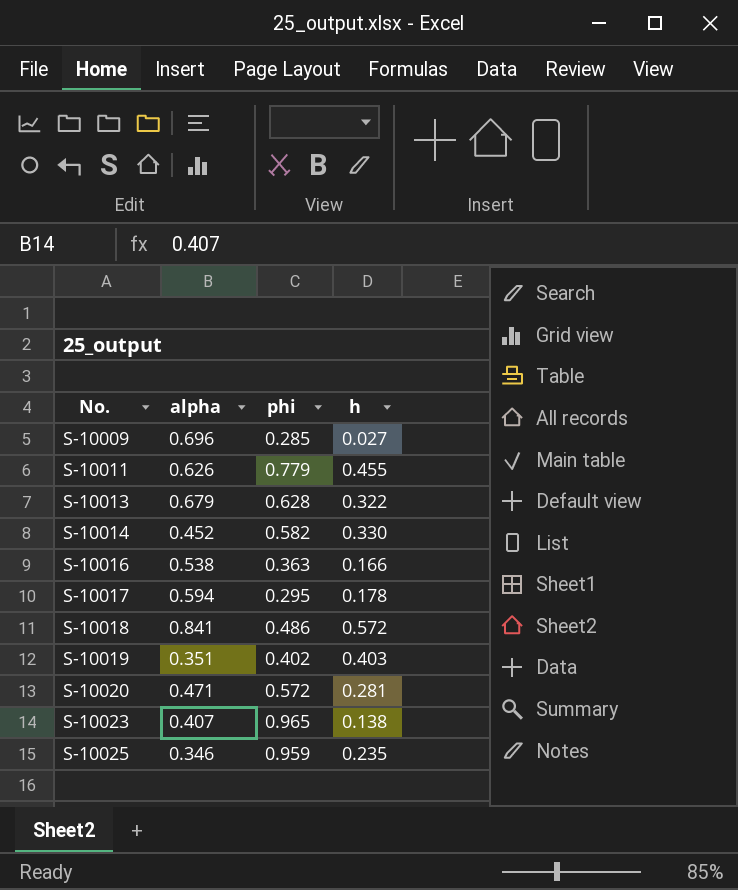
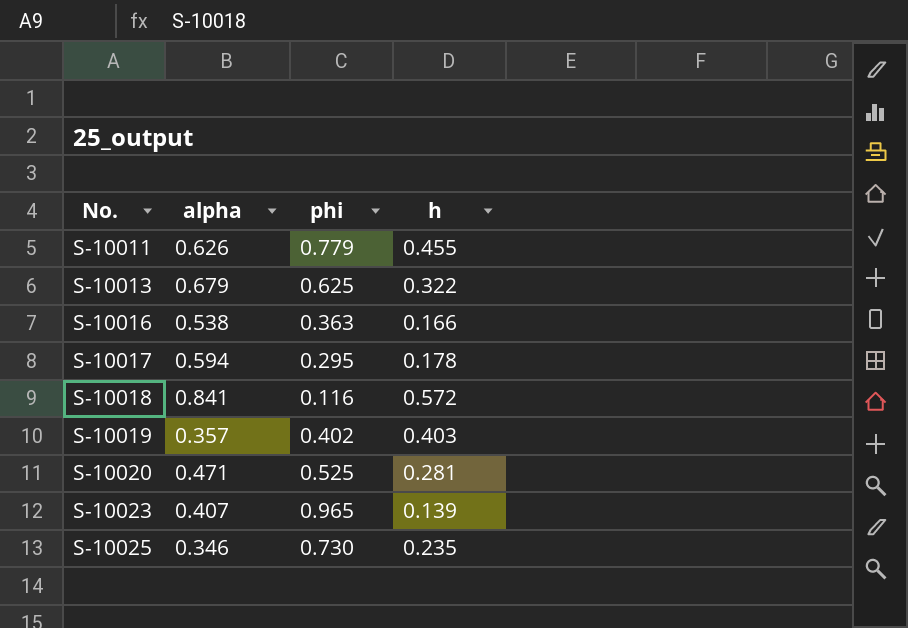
row S-10009: 0.696 | 0.285 | 0.027 -> none
row S-10014: 0.452 | 0.582 | 0.330 -> none
S-10013 | phi: 0.628 -> 0.625
S-10018 | phi: 0.486 -> 0.116
S-10019 | alpha: 0.351 -> 0.357
S-10020 | phi: 0.572 -> 0.525
S-10023 | h: 0.138 -> 0.139
S-10025 | phi: 0.959 -> 0.730

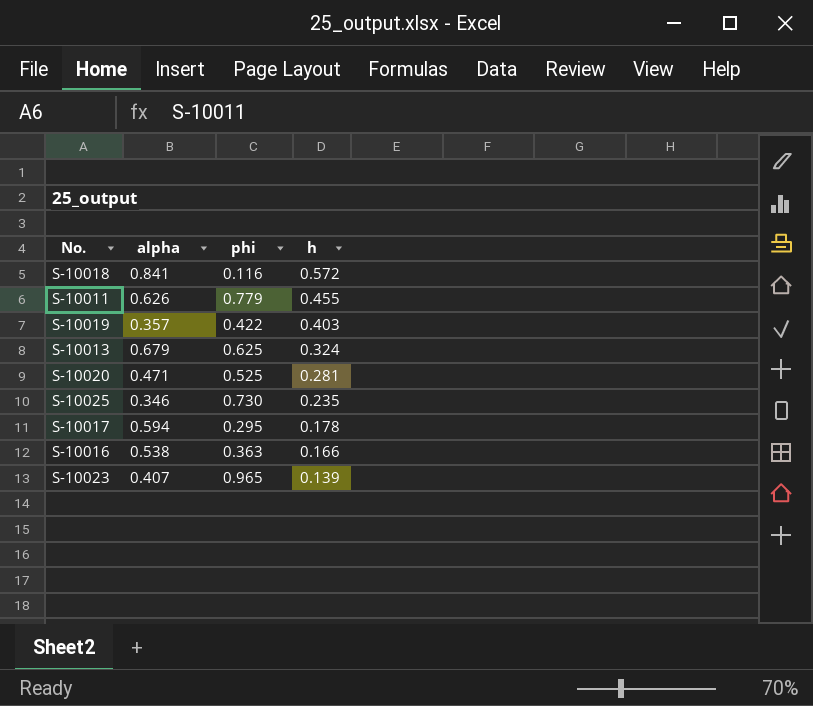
row order: No. ascending -> h descending
S-10019 | phi: 0.402 -> 0.422
S-10013 | h: 0.322 -> 0.324

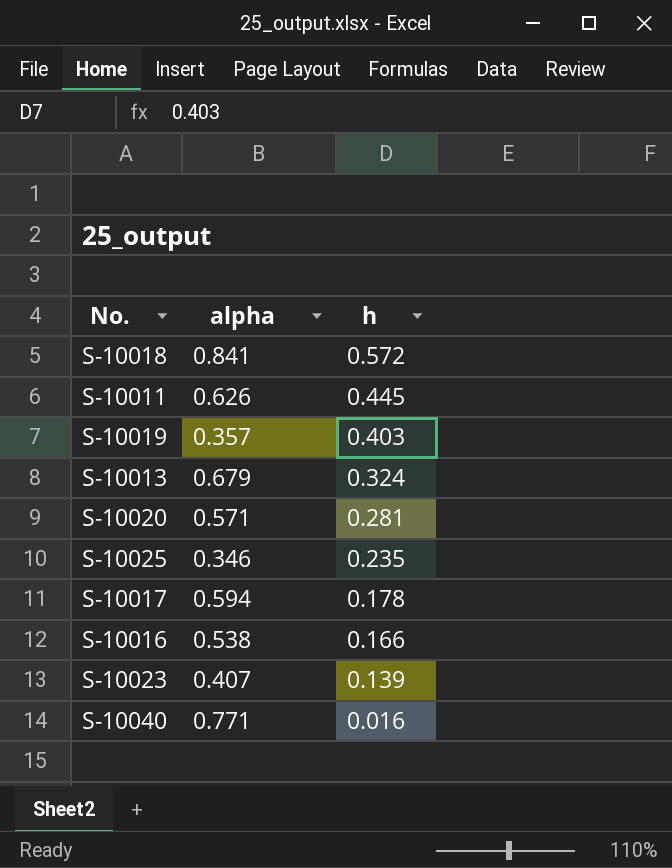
column phi | position: 3 -> none
S-10011 | h: 0.455 -> 0.445
S-10020 | alpha: 0.471 -> 0.571
row S-10040: none -> 0.771 | 0.016

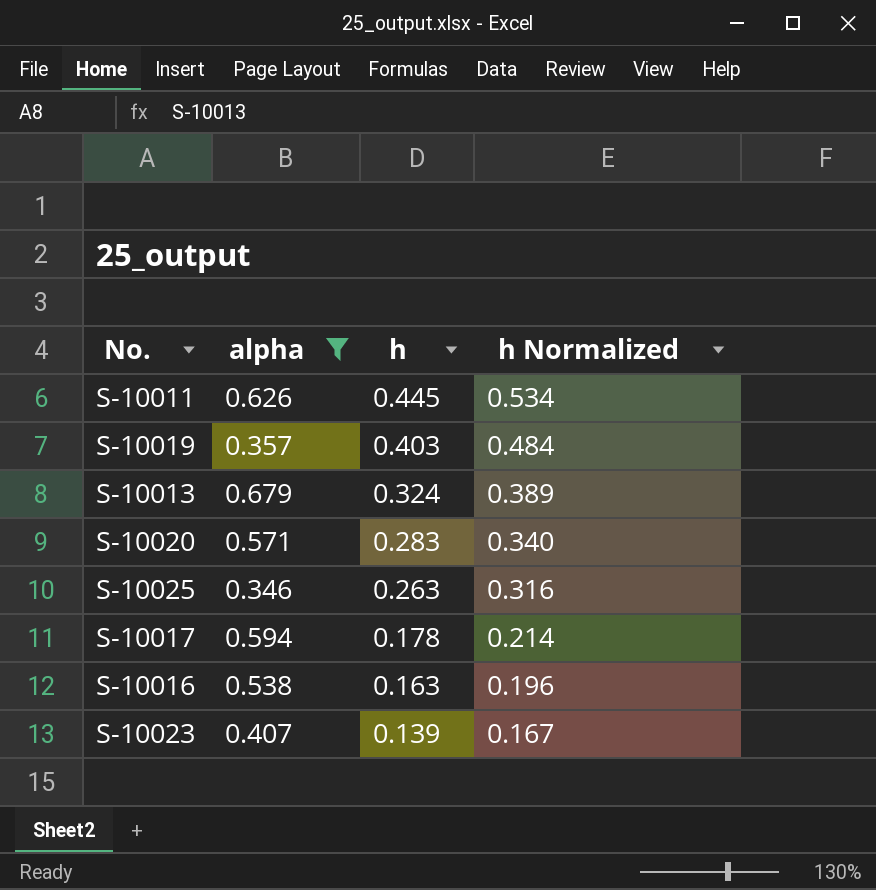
filter: none -> alpha <= 0.679
column h Normalized | formula: none -> [h] * 1.2
S-10020 | h: 0.281 -> 0.283
S-10025 | h: 0.235 -> 0.263
S-10016 | h: 0.166 -> 0.163

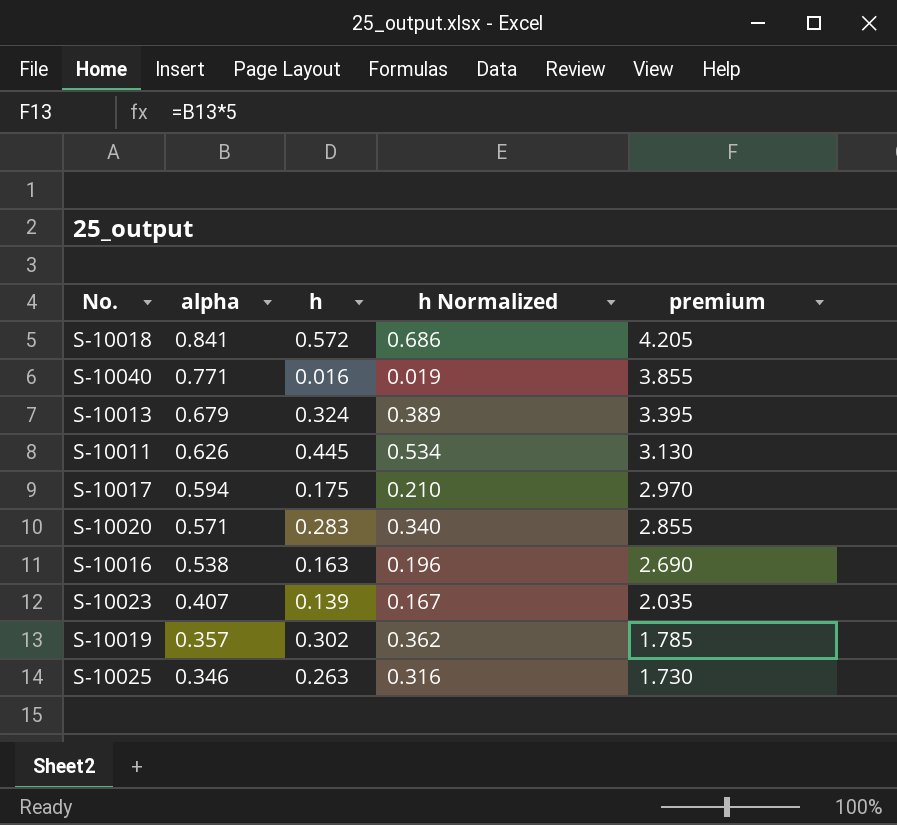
filter: alpha <= 0.679 -> none
row order: h descending -> alpha descending
column premium | formula: none -> [alpha] * 5
S-10017 | h: 0.178 -> 0.175
S-10017 | h Normalized: 0.214 -> 0.210
S-10019 | h: 0.403 -> 0.302
S-10019 | h Normalized: 0.484 -> 0.362

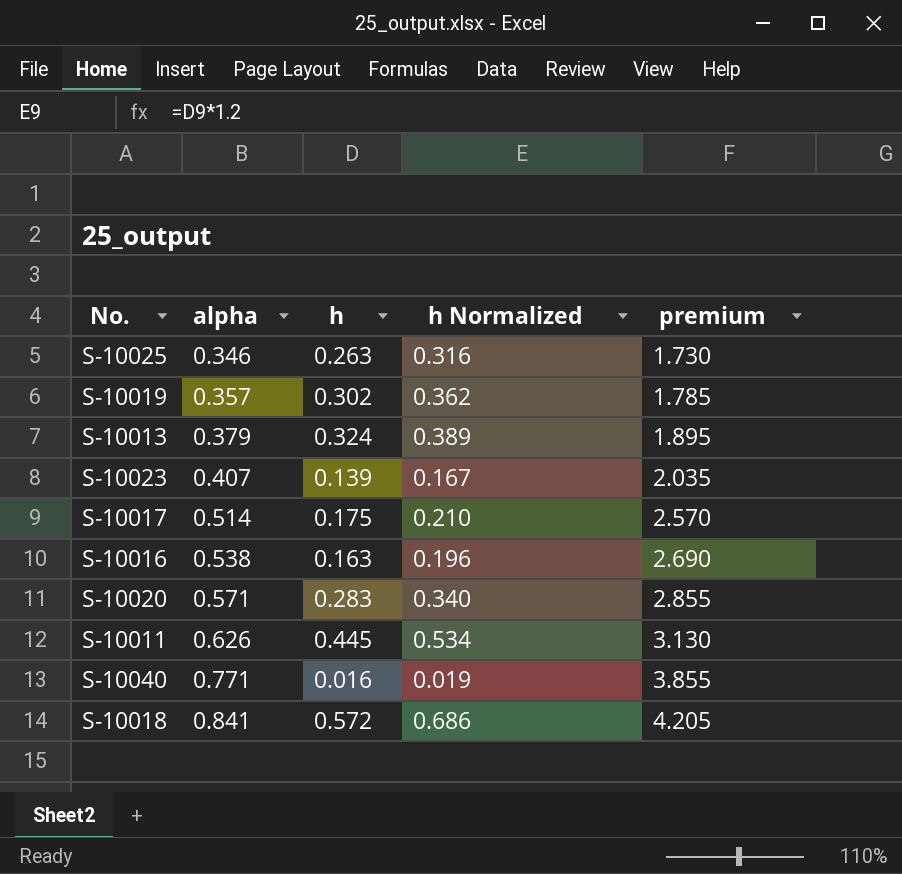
row order: alpha descending -> alpha ascending
S-10013 | alpha: 0.679 -> 0.379
S-10013 | premium: 3.395 -> 1.895
S-10017 | alpha: 0.594 -> 0.514
S-10017 | premium: 2.970 -> 2.570

